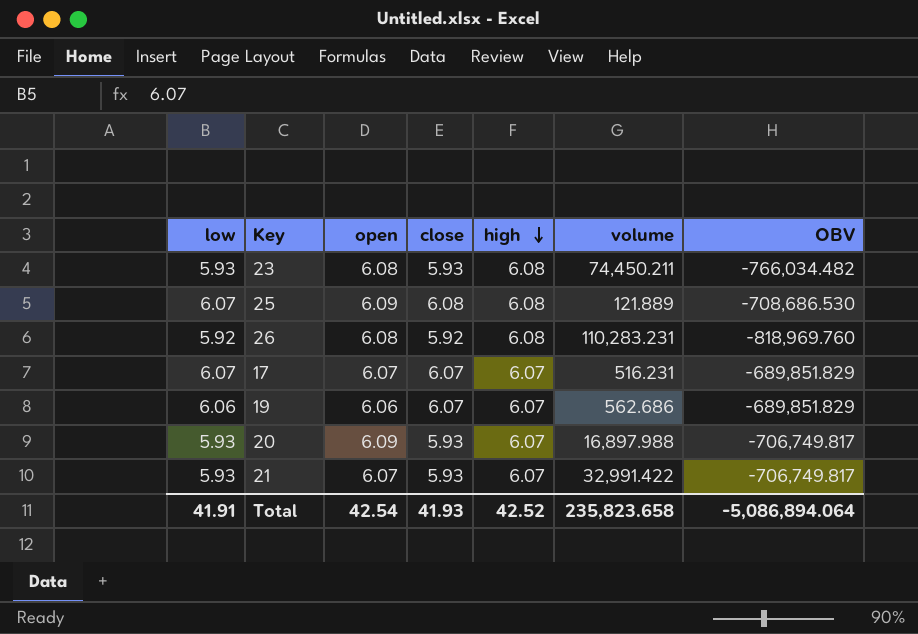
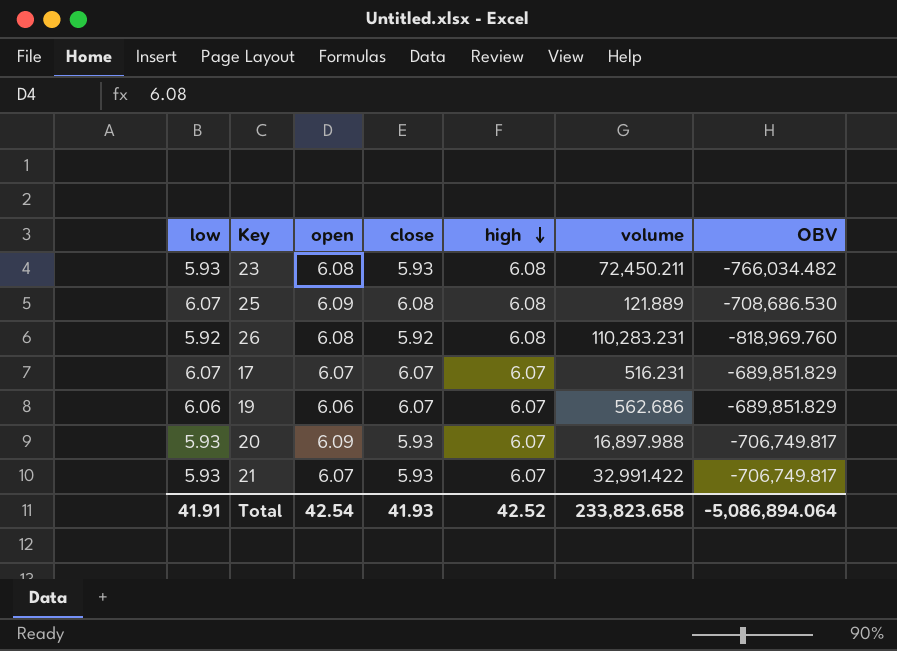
23 | volume: 74,450.211 -> 72,450.211
Total | volume: 235,823.658 -> 233,823.658

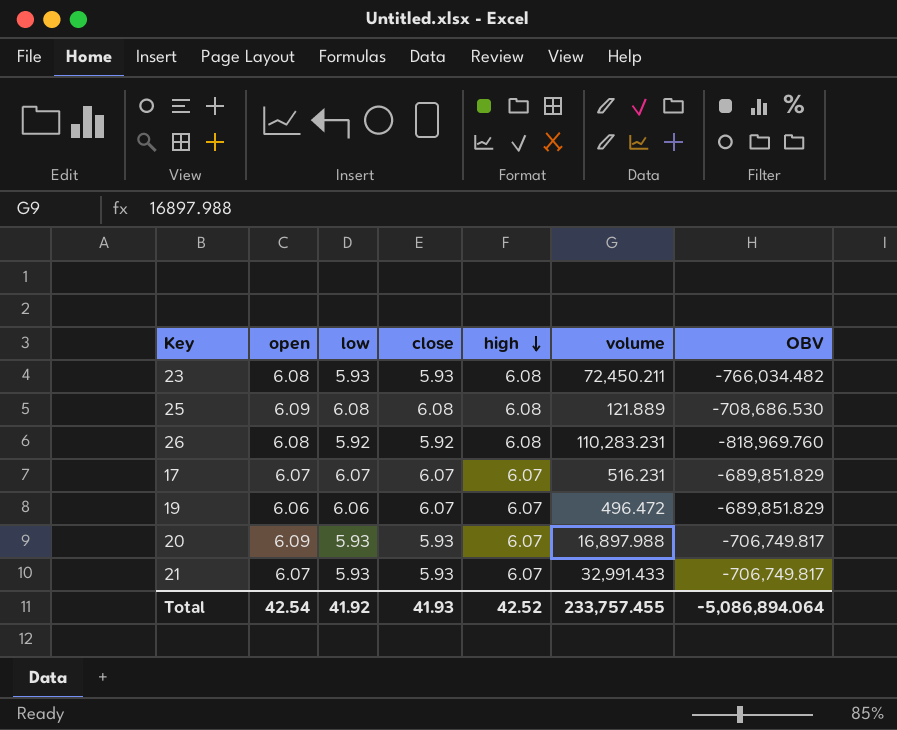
column low | position: 1 -> 3
25 | low: 6.07 -> 6.08
19 | volume: 562.686 -> 496.472
21 | volume: 32,991.422 -> 32,991.433
Total | low: 41.91 -> 41.92
Total | volume: 233,823.658 -> 233,757.455

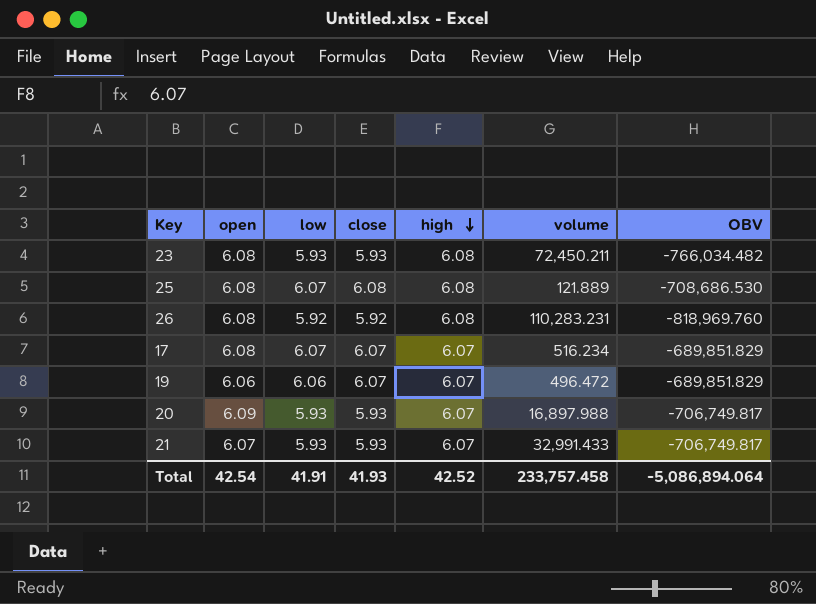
25 | open: 6.09 -> 6.08
25 | low: 6.08 -> 6.07
17 | open: 6.07 -> 6.08
17 | volume: 516.231 -> 516.234
Total | low: 41.92 -> 41.91
Total | volume: 233,757.455 -> 233,757.458

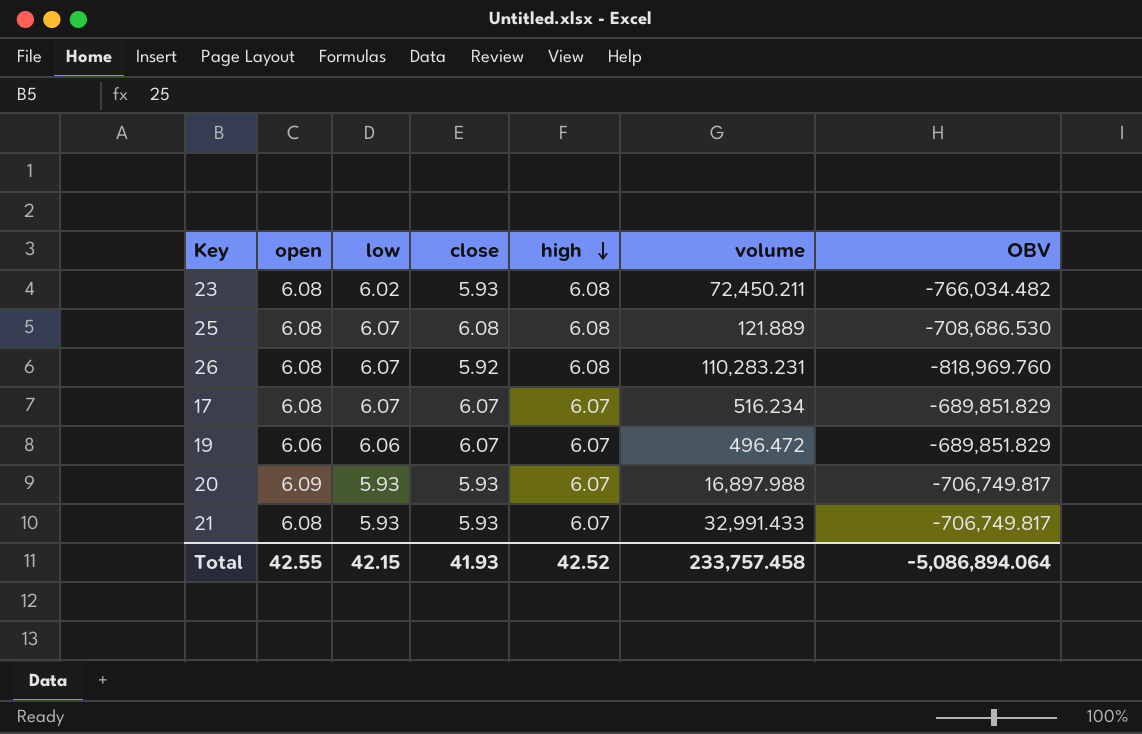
23 | low: 5.93 -> 6.02
26 | low: 5.92 -> 6.07
21 | open: 6.07 -> 6.08
Total | open: 42.54 -> 42.55
Total | low: 41.91 -> 42.15

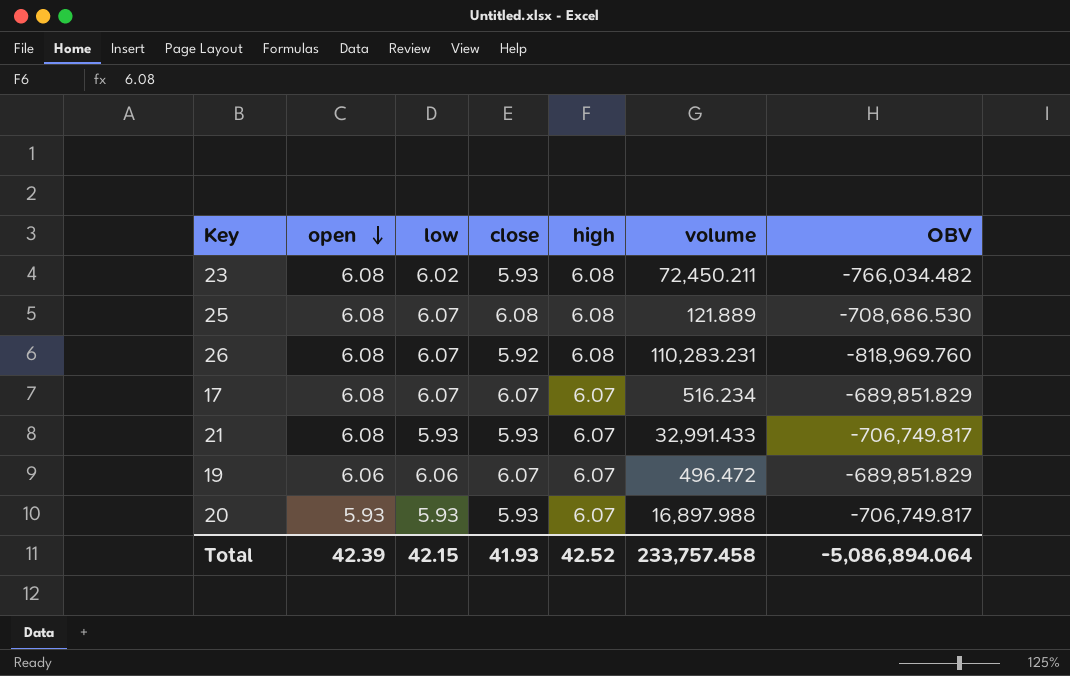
row order: high descending -> open descending
20 | open: 6.09 -> 5.93
Total | open: 42.55 -> 42.39

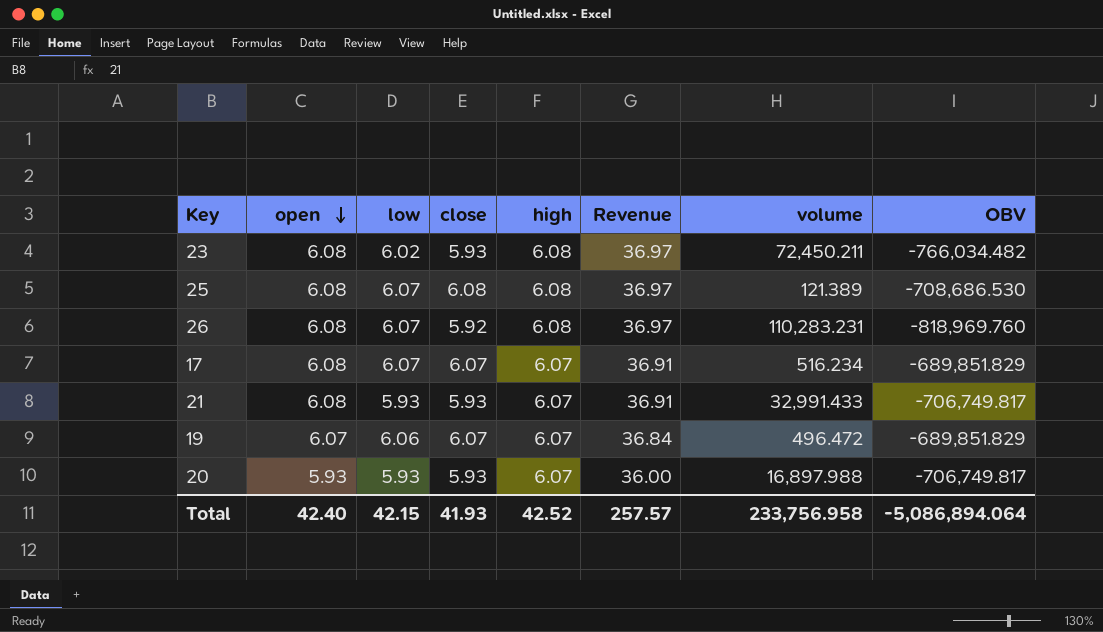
column Revenue | formula: none -> [open] * [high]
25 | volume: 121.889 -> 121.389
19 | open: 6.06 -> 6.07
Total | open: 42.39 -> 42.40
Total | volume: 233,757.458 -> 233,756.958

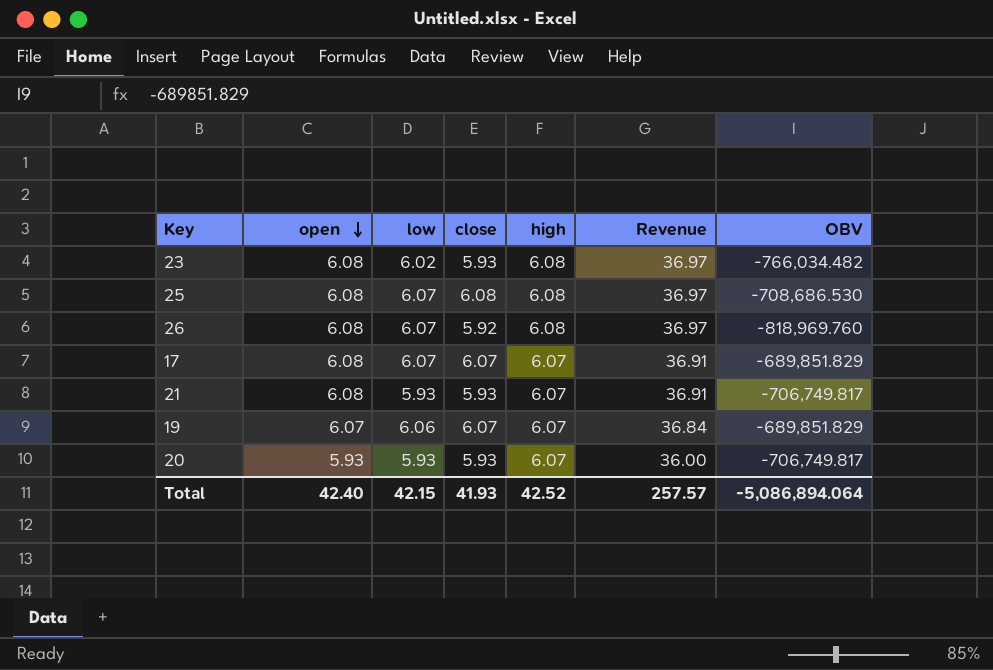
column volume | position: 7 -> none

